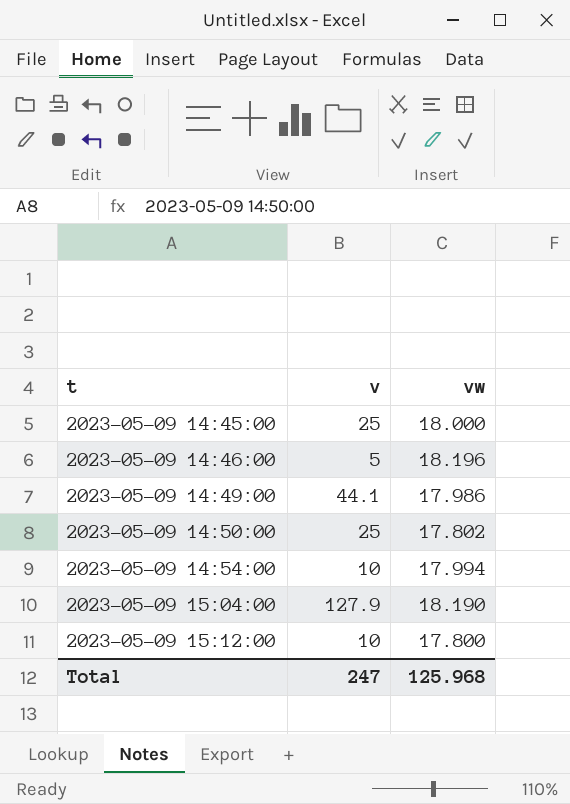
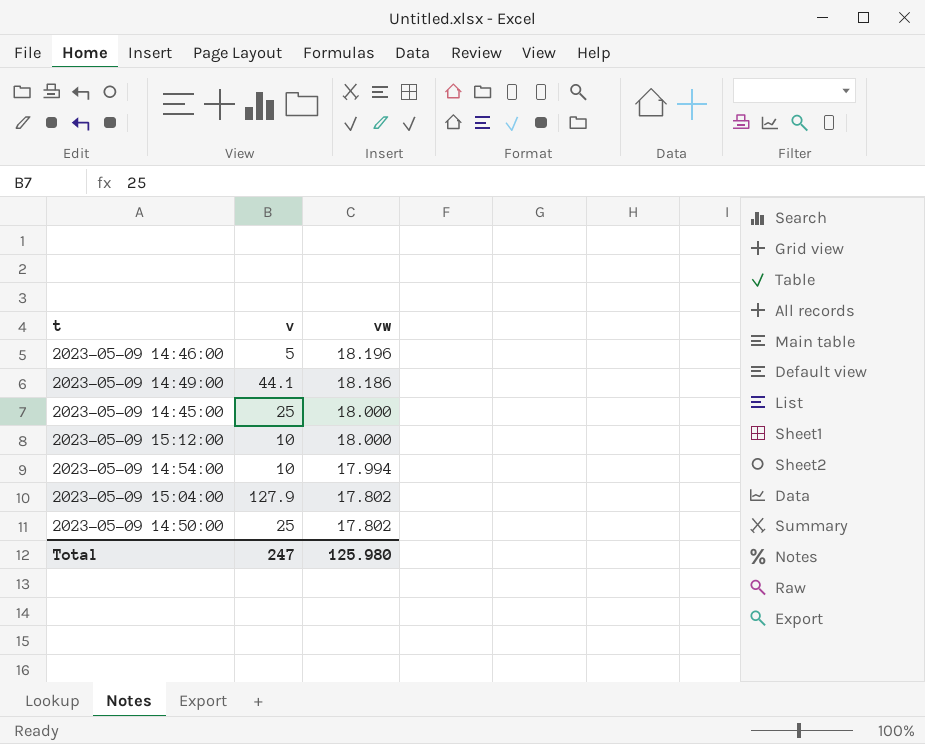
row order: t ascending -> vw descending
2023-05-09 14:49:00 | vw: 17.986 -> 18.186
2023-05-09 15:12:00 | vw: 17.800 -> 18.000
2023-05-09 15:04:00 | vw: 18.190 -> 17.802
Total | vw: 125.968 -> 125.980

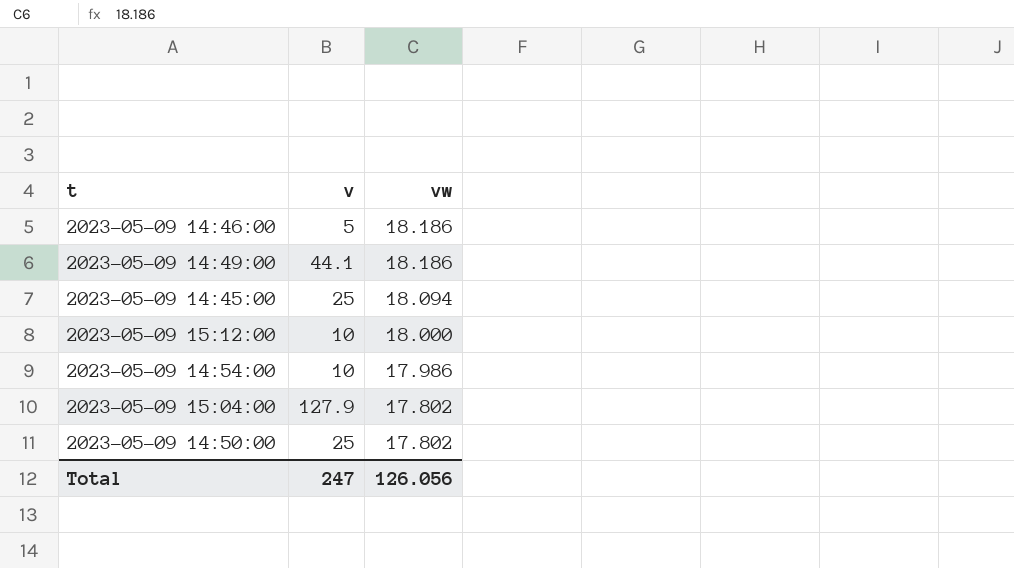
2023-05-09 14:46:00 | vw: 18.196 -> 18.186
2023-05-09 14:45:00 | vw: 18.000 -> 18.094
2023-05-09 14:54:00 | vw: 17.994 -> 17.986
Total | vw: 125.980 -> 126.056

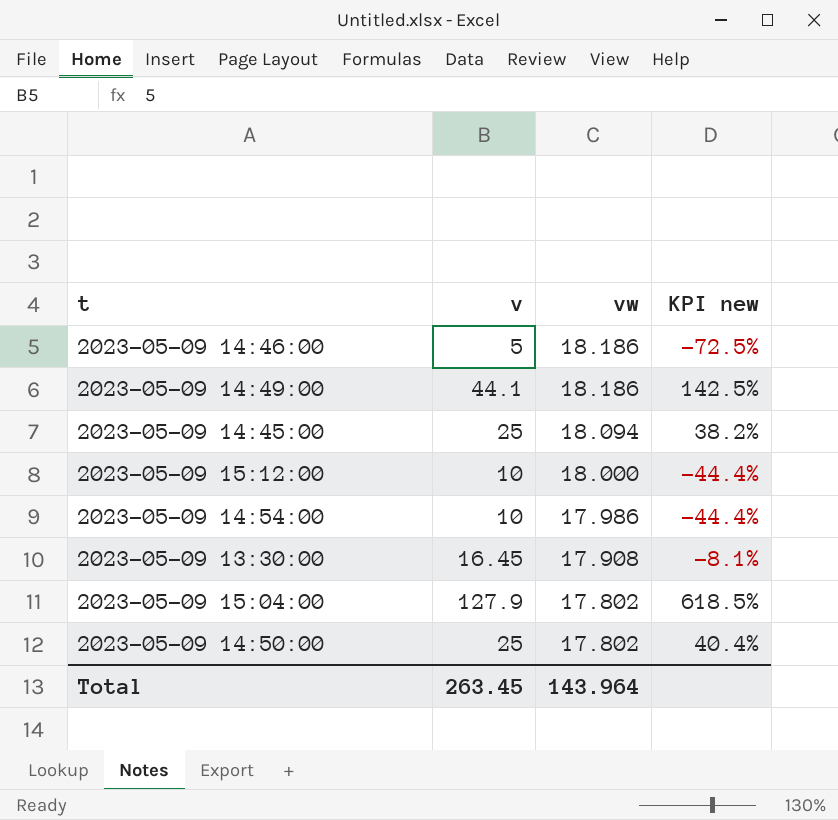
column KPI new | formula: none -> ([v] - [vw]) / [vw]
row 2023-05-09 13:30:00: none -> 16.45 | 17.908 | -8.1%
Total | v: 247 -> 263.45
Total | vw: 126.056 -> 143.964

